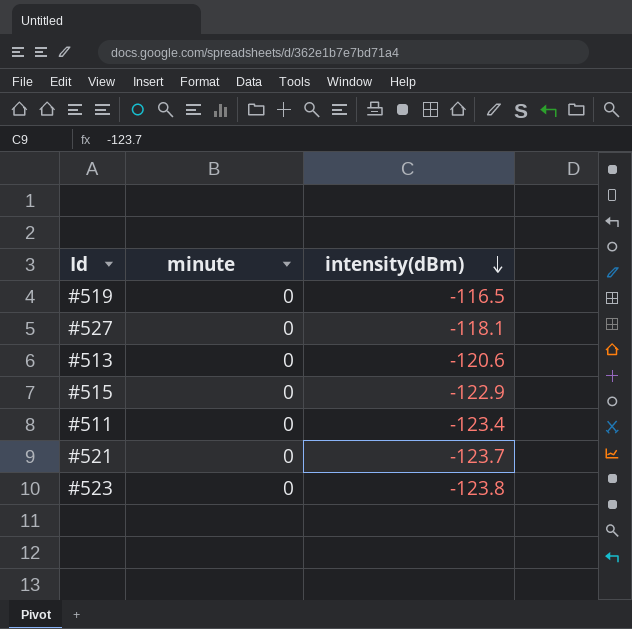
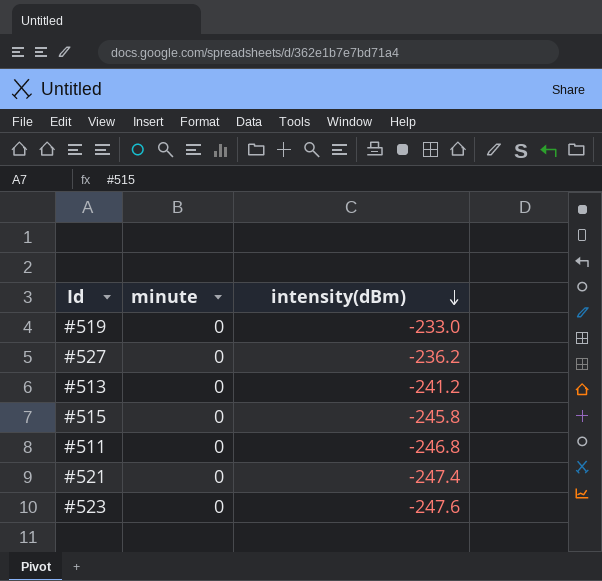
#519 | intensity(dBm): -116.5 -> -233.0
#527 | intensity(dBm): -118.1 -> -236.2
#513 | intensity(dBm): -120.6 -> -241.2
#515 | intensity(dBm): -122.9 -> -245.8
#511 | intensity(dBm): -123.4 -> -246.8
#521 | intensity(dBm): -123.7 -> -247.4
#523 | intensity(dBm): -123.8 -> -247.6

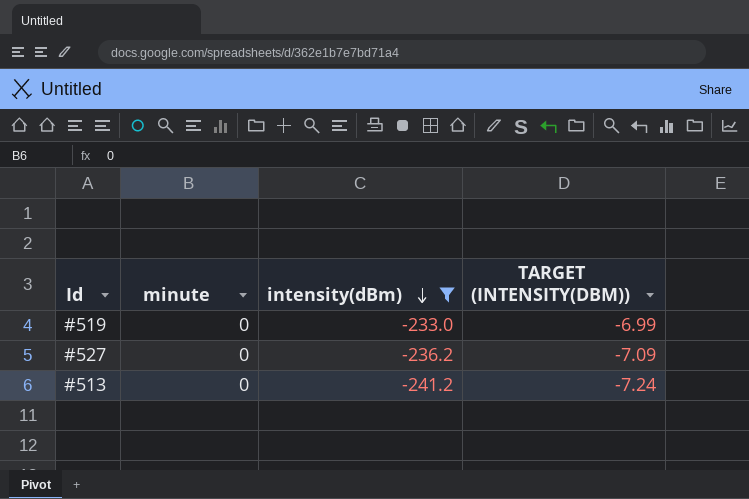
filter: none -> intensity(dBm) >= -241.2
column TARGET (INTENSITY(DBM)) | formula: none -> [intensity(dBm)] * 0.03

